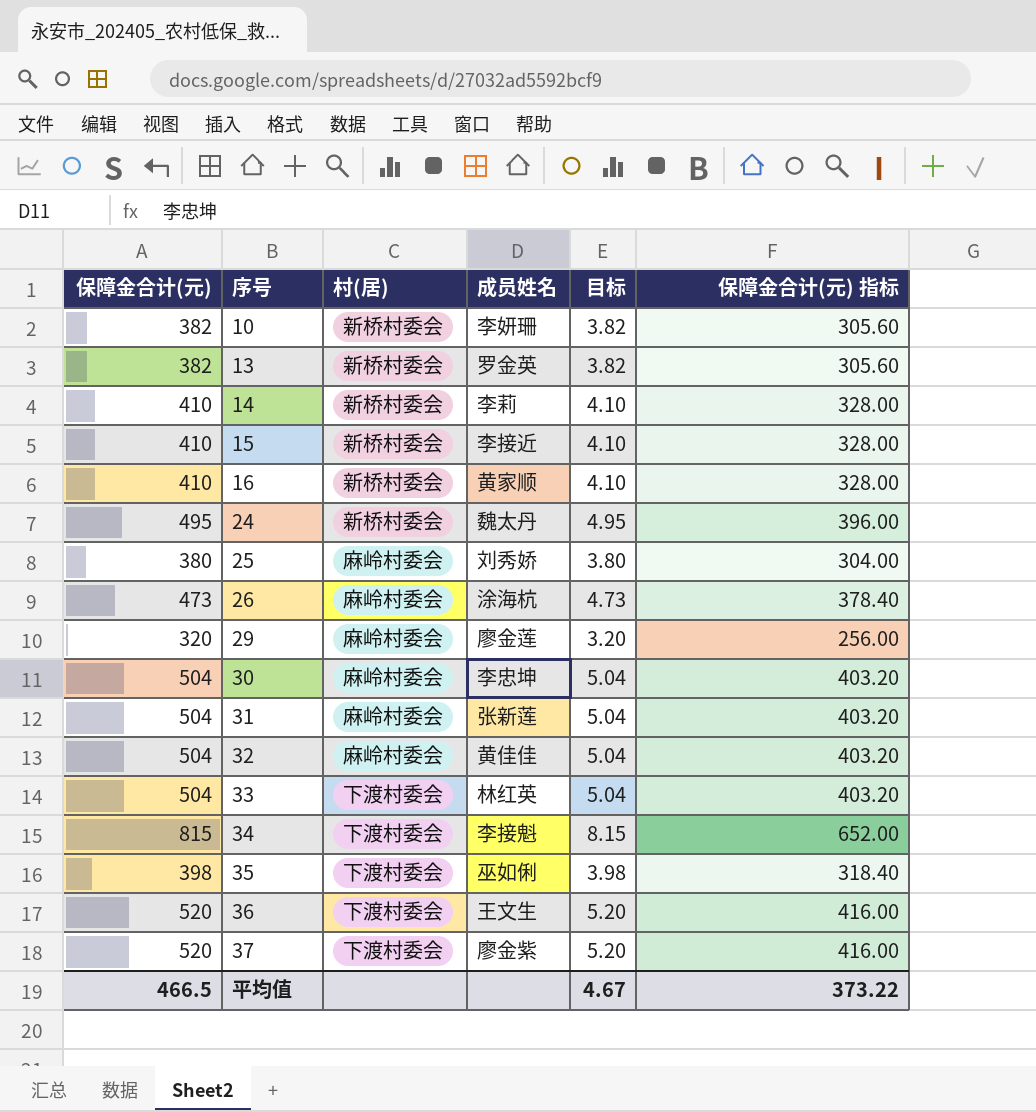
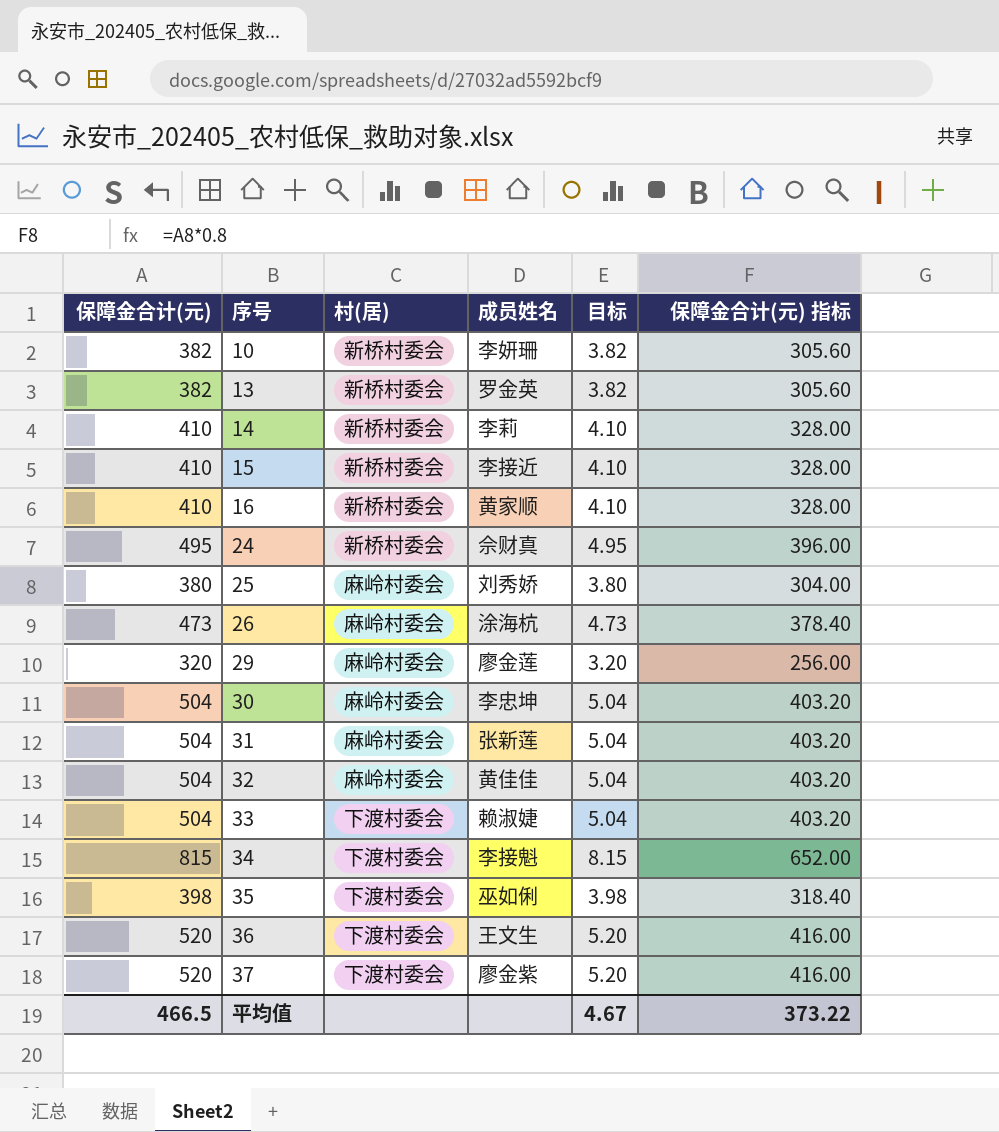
24 | 成员姓名: 魏太丹 -> 佘财真
33 | 成员姓名: 林红英 -> 赖淑婕

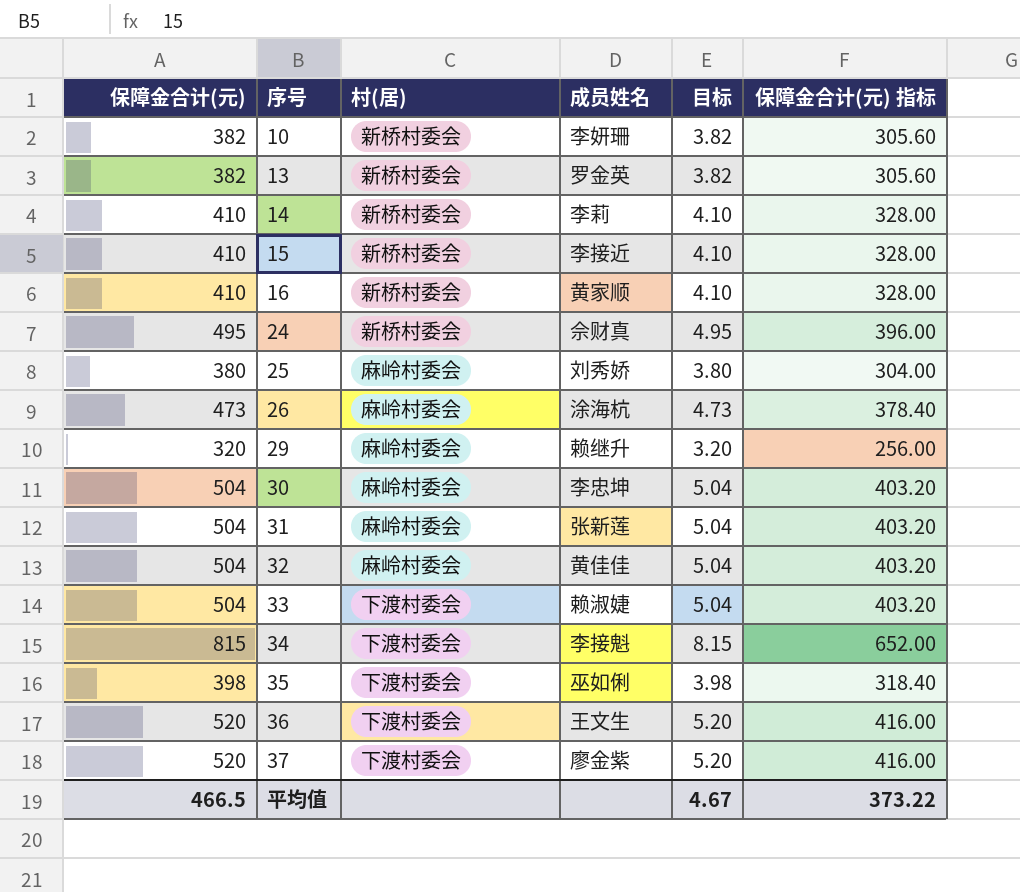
29 | 成员姓名: 廖金莲 -> 赖继升

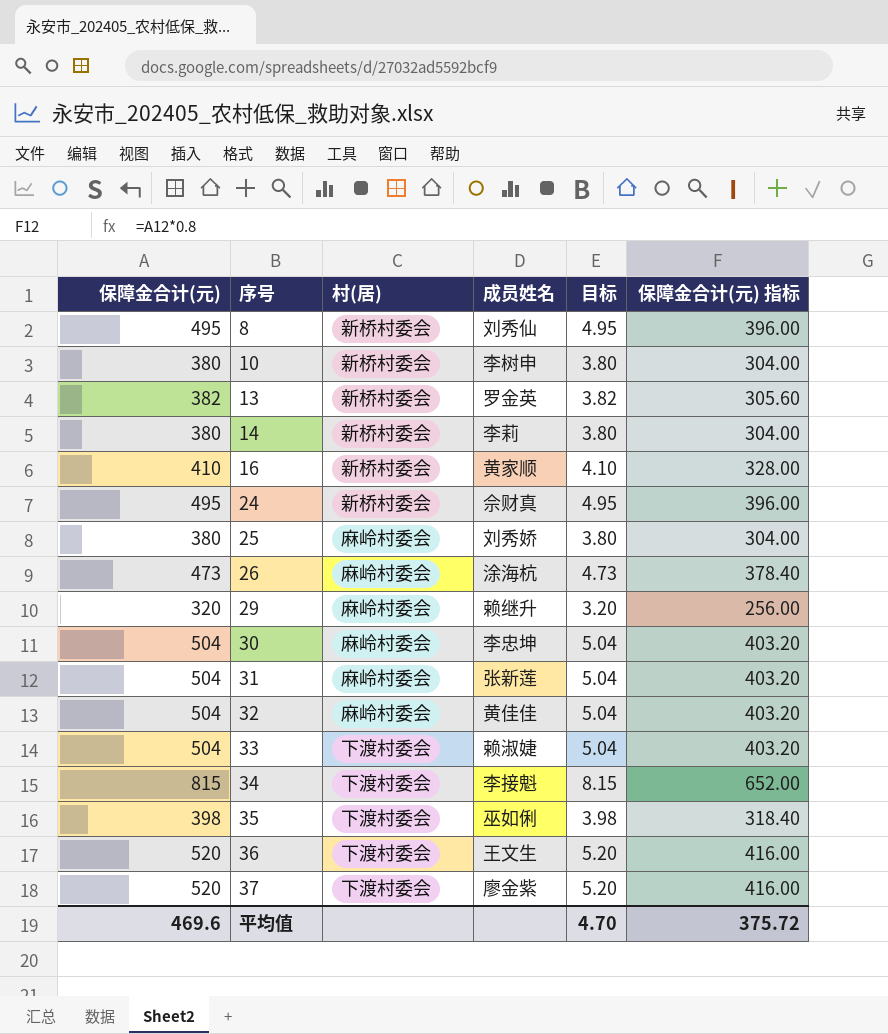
row 15: 410 | 新桥村委会 | 李接近 | 4.10 | 328.00 -> none
row 8: none -> 495 | 新桥村委会 | 刘秀仙 | 4.95 | 396.00
10 | 保障金合计(元): 382 -> 380
10 | 成员姓名: 李妍珊 -> 李树申
10 | 目标: 3.82 -> 3.80
10 | 保障金合计(元) 指标: 305.60 -> 304.00
14 | 保障金合计(元): 410 -> 380
14 | 目标: 4.10 -> 3.80
14 | 保障金合计(元) 指标: 328.00 -> 304.00
平均值 | 保障金合计(元): 466.5 -> 469.6
平均值 | 目标: 4.67 -> 4.70
平均值 | 保障金合计(元) 指标: 373.22 -> 375.72

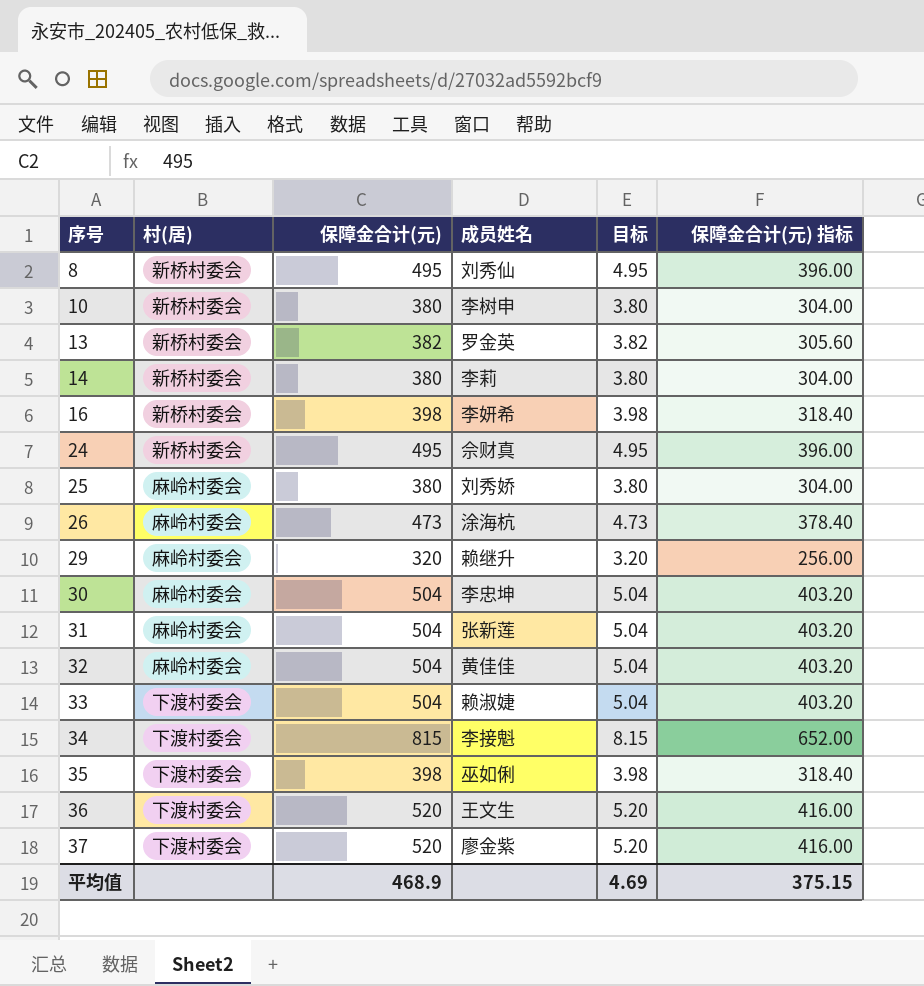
column 保障金合计(元) | position: 1 -> 3
16 | 保障金合计(元): 410 -> 398
16 | 成员姓名: 黄家顺 -> 李妍希
16 | 目标: 4.10 -> 3.98
16 | 保障金合计(元) 指标: 328.00 -> 318.40
平均值 | 保障金合计(元): 469.6 -> 468.9
平均值 | 目标: 4.70 -> 4.69
平均值 | 保障金合计(元) 指标: 375.72 -> 375.15

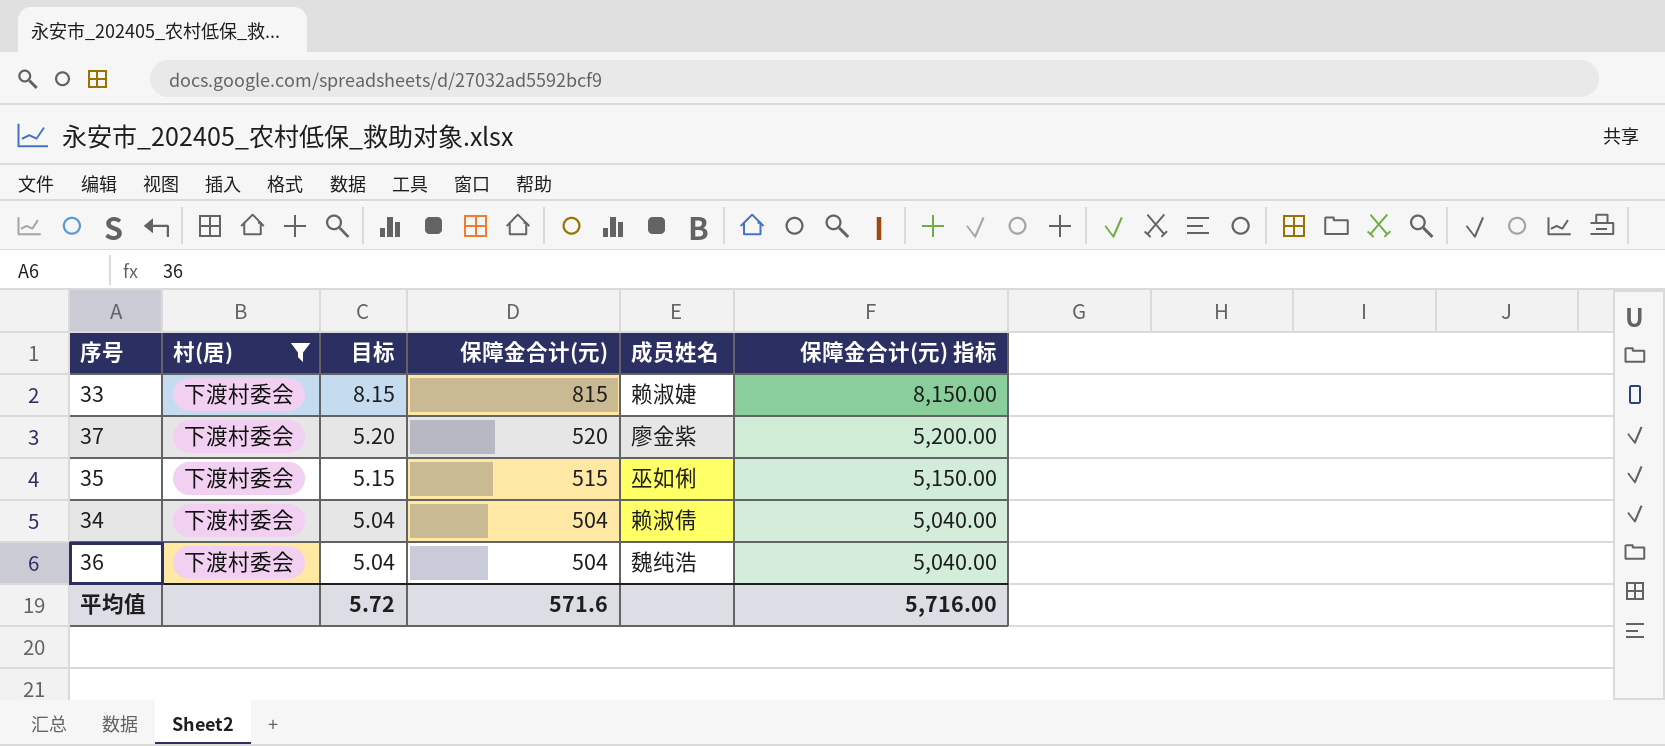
filter: none -> 村(居) = 下渡村委会
row order: 序号 ascending -> 目标 descending
column 目标 | position: 5 -> 3
column 保障金合计(元) 指标 | formula: [保障金合计(元)] * 0.8 -> [保障金合计(元)] * 10
33 | 目标: 5.04 -> 8.15
33 | 保障金合计(元): 504 -> 815
35 | 目标: 3.98 -> 5.15
35 | 保障金合计(元): 398 -> 515
34 | 目标: 8.15 -> 5.04
34 | 保障金合计(元): 815 -> 504
34 | 成员姓名: 李接魁 -> 赖淑倩
36 | 目标: 5.20 -> 5.04
36 | 保障金合计(元): 520 -> 504
36 | 成员姓名: 王文生 -> 魏纯浩
平均值 | 目标: 4.69 -> 5.72
平均值 | 保障金合计(元): 468.9 -> 571.6
平均值 | 保障金合计(元) 指标: 375.15 -> 5,716.00

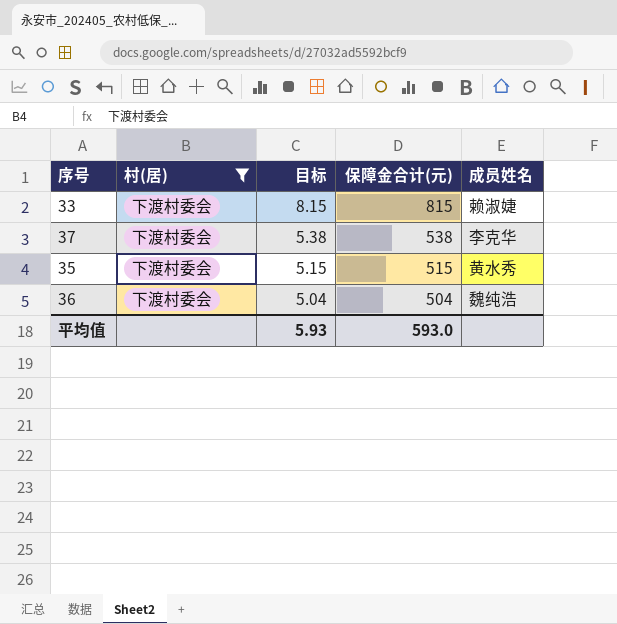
column 保障金合计(元) 指标 | formula: [保障金合计(元)] * 10 -> none
row 34: 下渡村委会 | 5.04 | 504 | 赖淑倩 | 5,040.00 -> none
37 | 目标: 5.20 -> 5.38
37 | 保障金合计(元): 520 -> 538
37 | 成员姓名: 廖金紫 -> 李克华
35 | 成员姓名: 巫如俐 -> 黄水秀
平均值 | 目标: 5.72 -> 5.93
平均值 | 保障金合计(元): 571.6 -> 593.0

